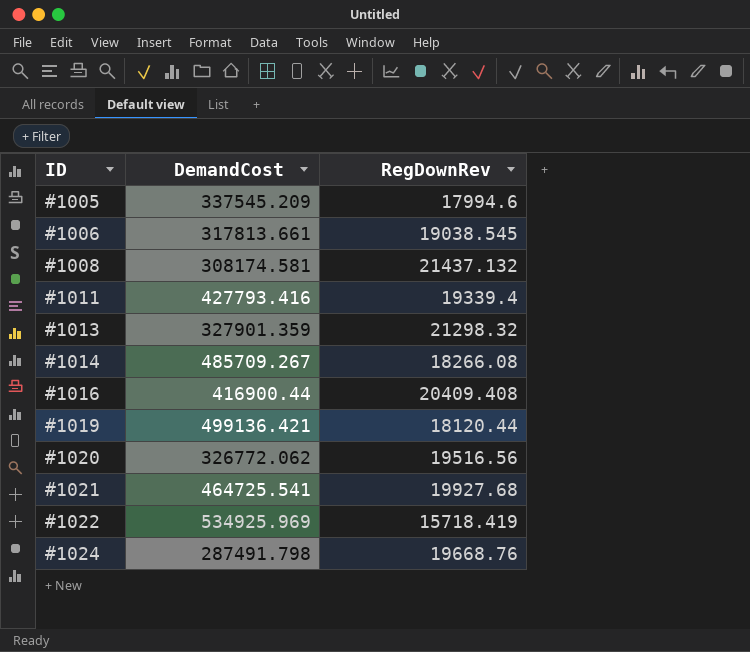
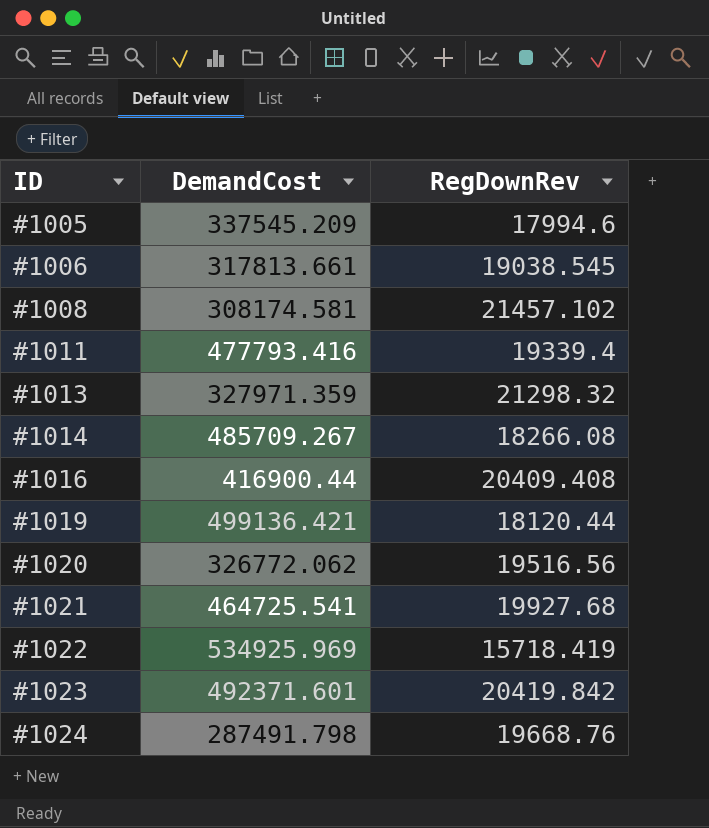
#1008 | RegDownRev: 21437.132 -> 21457.102
#1011 | DemandCost: 427793.416 -> 477793.416
#1013 | DemandCost: 327901.359 -> 327971.359
row #1023: none -> 492371.601 | 20419.842

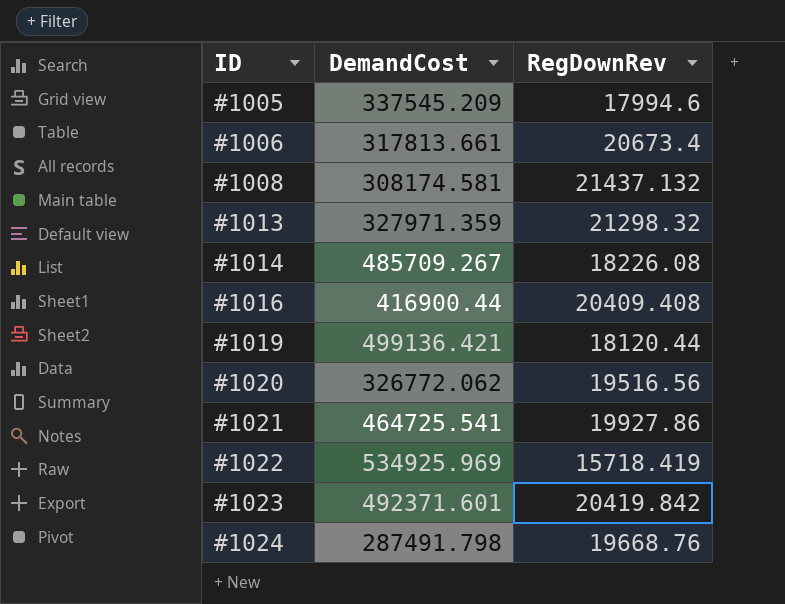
row #1011: 477793.416 | 19339.4 -> none
#1006 | RegDownRev: 19038.545 -> 20673.4
#1008 | RegDownRev: 21457.102 -> 21437.132
#1014 | RegDownRev: 18266.08 -> 18226.08
#1021 | RegDownRev: 19927.68 -> 19927.86

